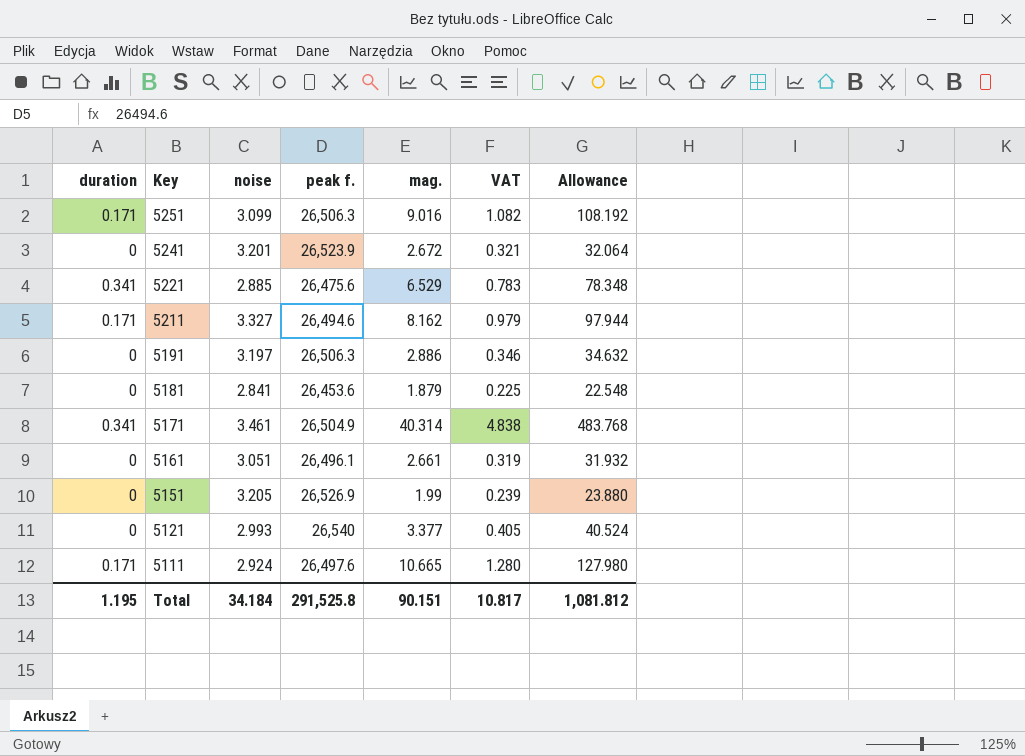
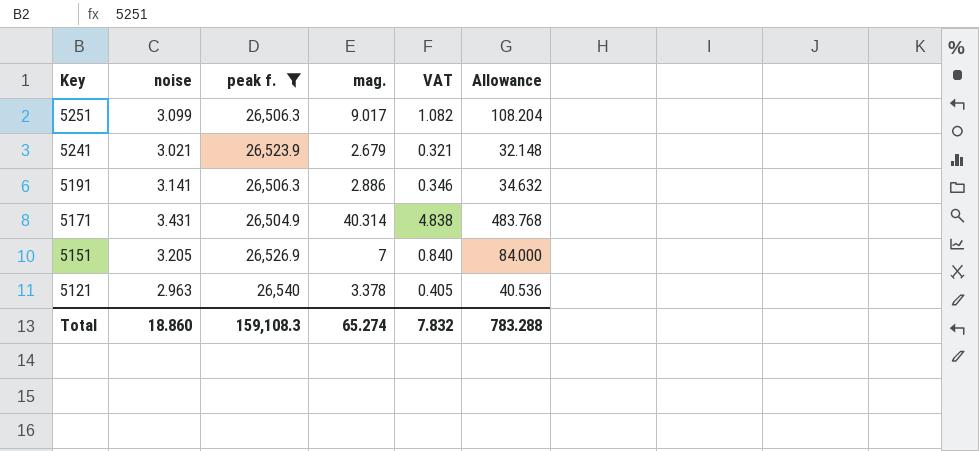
filter: none -> peak f. >= 26,504.9
column duration | position: 1 -> none
5251 | mag.: 9.016 -> 9.017
5251 | Allowance: 108.192 -> 108.204
5241 | noise: 3.201 -> 3.021
5241 | mag.: 2.672 -> 2.679
5241 | Allowance: 32.064 -> 32.148
5191 | noise: 3.197 -> 3.141
5171 | noise: 3.461 -> 3.431
5151 | mag.: 1.99 -> 7
5151 | VAT: 0.239 -> 0.840
5151 | Allowance: 23.880 -> 84.000
5121 | noise: 2.993 -> 2.963
5121 | mag.: 3.377 -> 3.378
5121 | Allowance: 40.524 -> 40.536
Total | noise: 34.184 -> 18.860
Total | peak f.: 291,525.8 -> 159,108.3
Total | mag.: 90.151 -> 65.274
Total | VAT: 10.817 -> 7.832
Total | Allowance: 1,081.812 -> 783.288

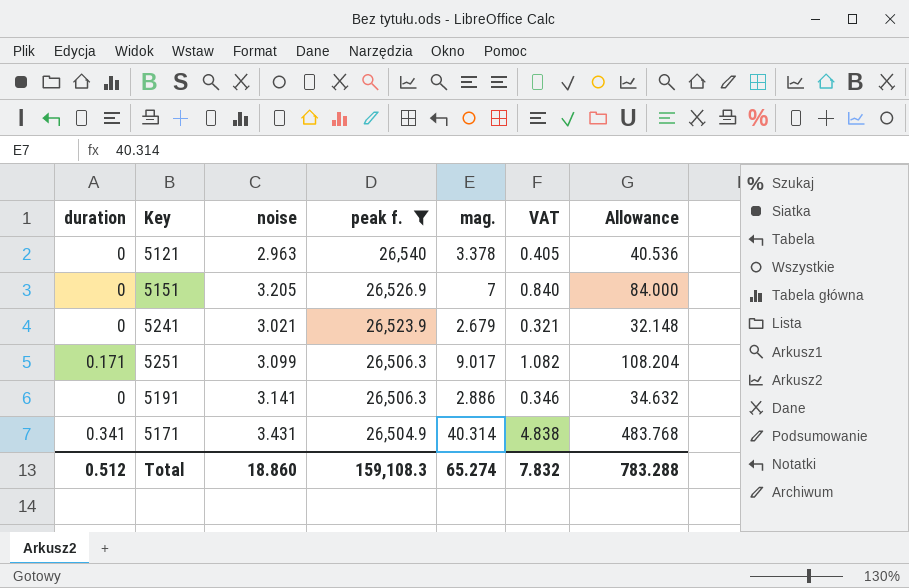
row order: Key descending -> peak f. descending
column duration | position: none -> 1

